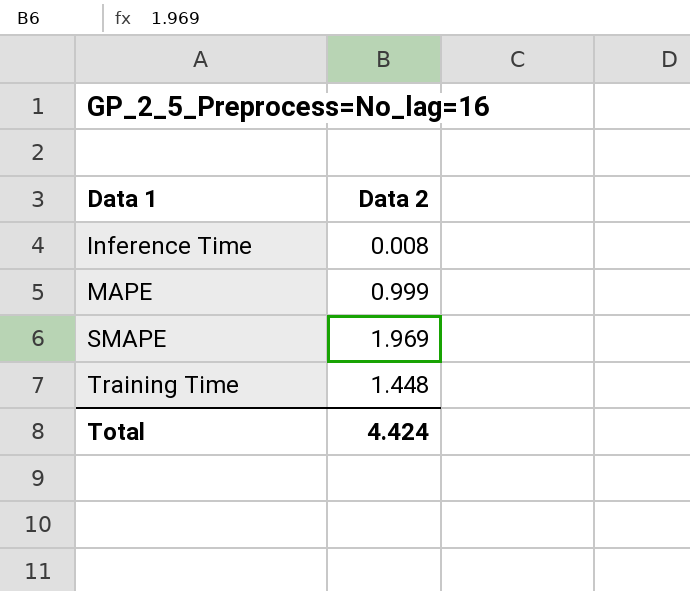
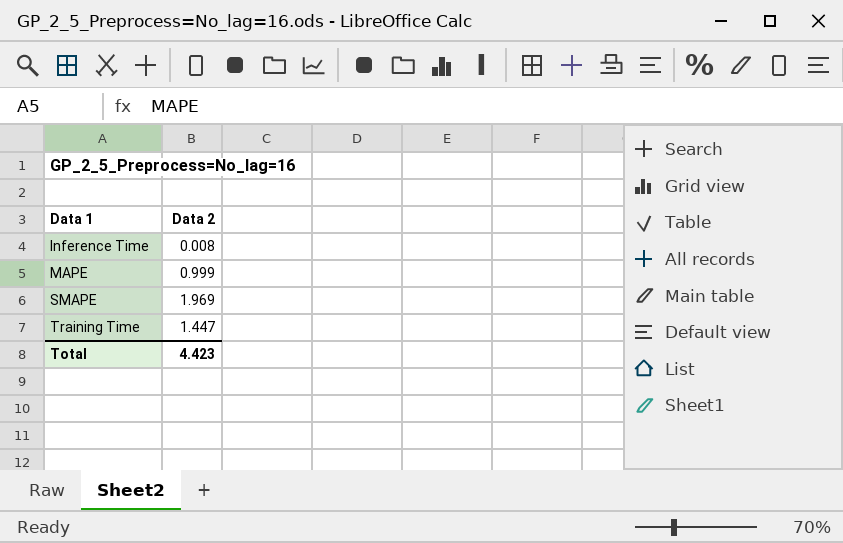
Training Time | Data 2: 1.448 -> 1.447
Total | Data 2: 4.424 -> 4.423

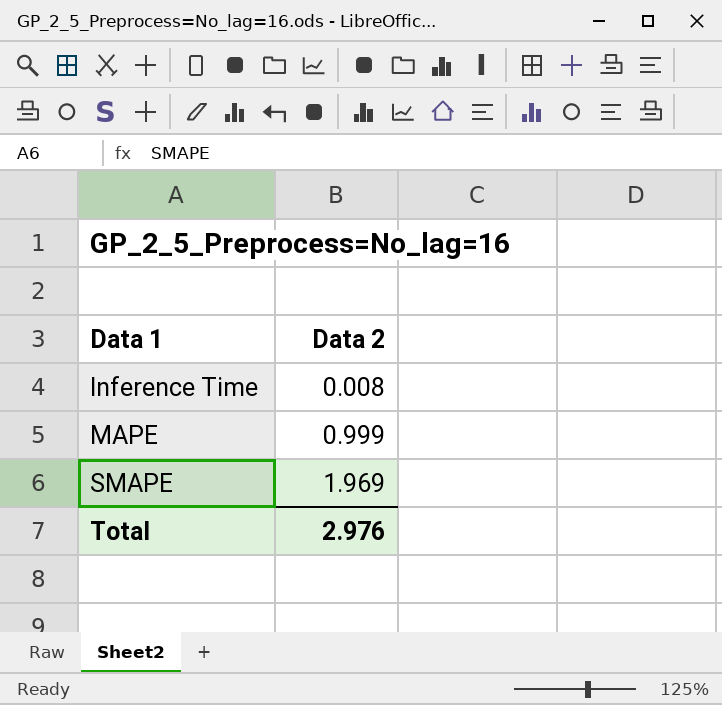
row Training Time: 1.447 -> none
Total | Data 2: 4.423 -> 2.976

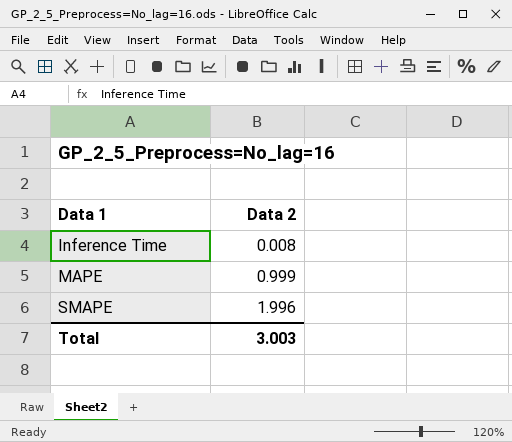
SMAPE | Data 2: 1.969 -> 1.996
Total | Data 2: 2.976 -> 3.003

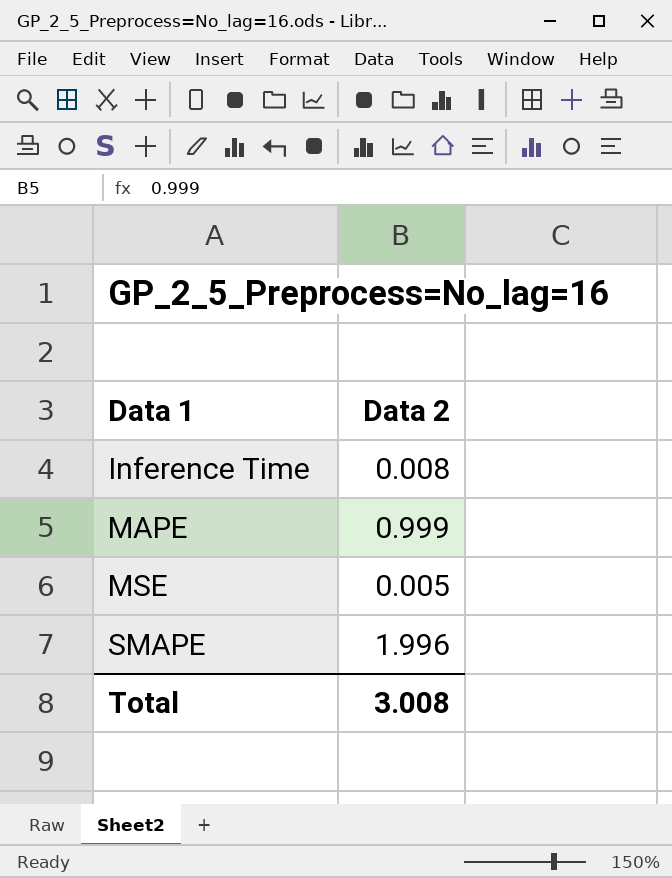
row MSE: none -> 0.005
Total | Data 2: 3.003 -> 3.008

